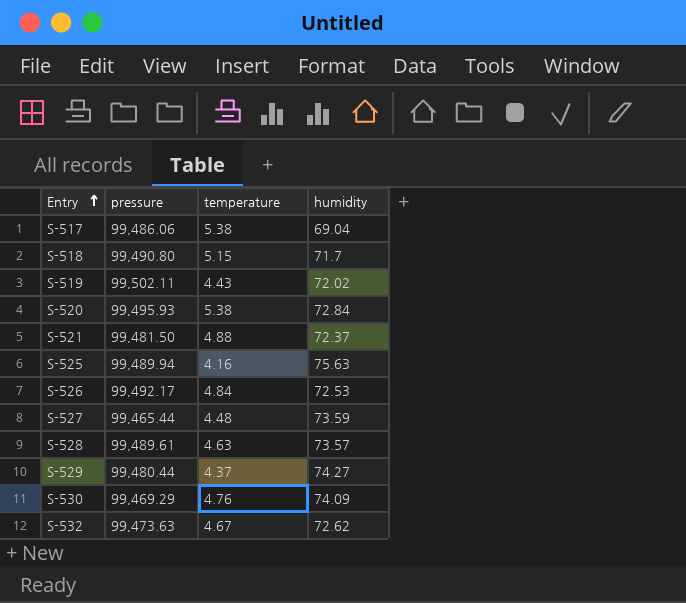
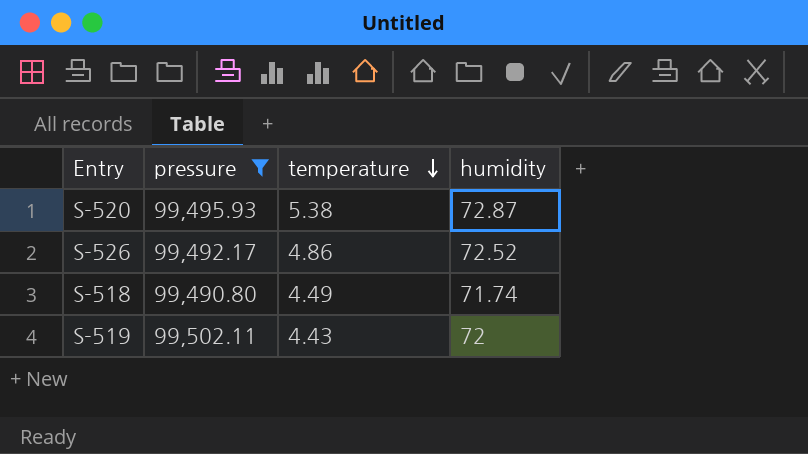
filter: none -> pressure >= 99,490.80
row order: Entry ascending -> temperature descending
S-520 | humidity: 72.84 -> 72.87
S-526 | temperature: 4.84 -> 4.86
S-526 | humidity: 72.53 -> 72.52
S-518 | temperature: 5.15 -> 4.49
S-518 | humidity: 71.7 -> 71.74
S-519 | humidity: 72.02 -> 72

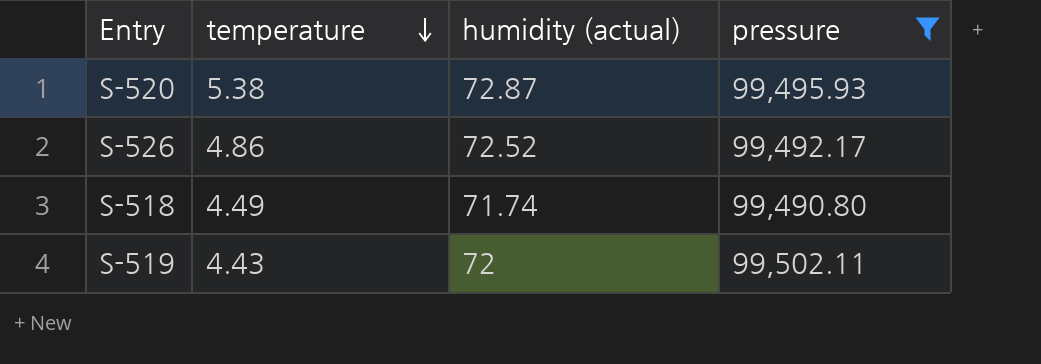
column name: humidity -> humidity (actual)
column pressure | position: 2 -> 4

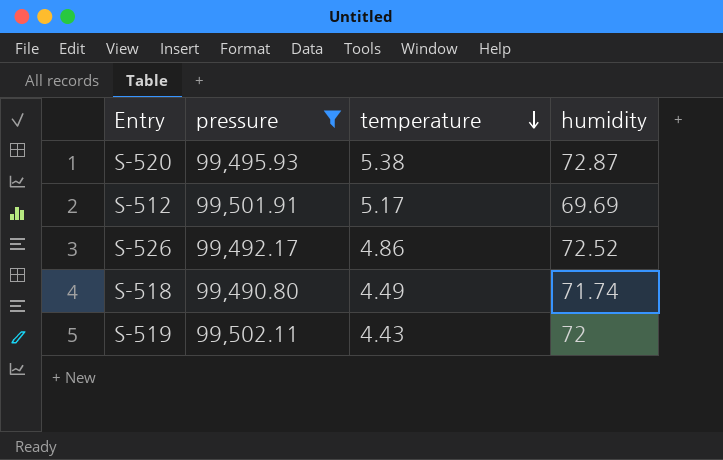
column pressure | position: 4 -> 2
column name: humidity (actual) -> humidity
row S-512: none -> 99,501.91 | 5.17 | 69.69

